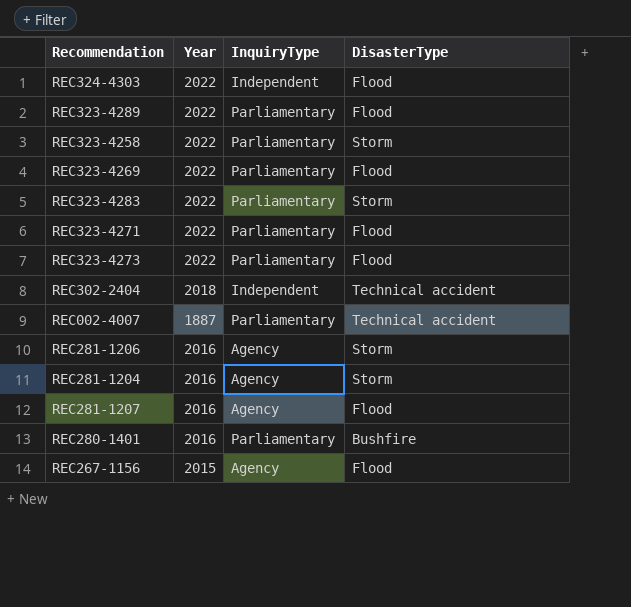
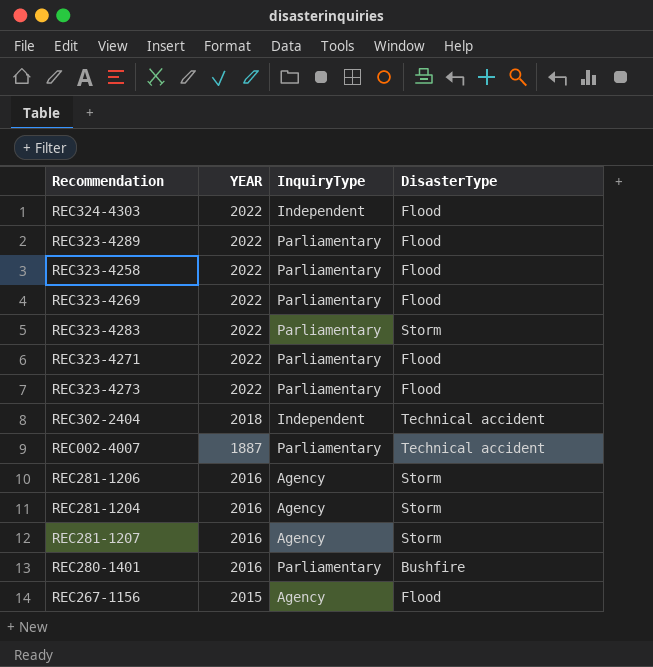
column name: Year -> YEAR
REC323-4258 | DisasterType: Storm -> Flood
REC281-1207 | DisasterType: Flood -> Storm

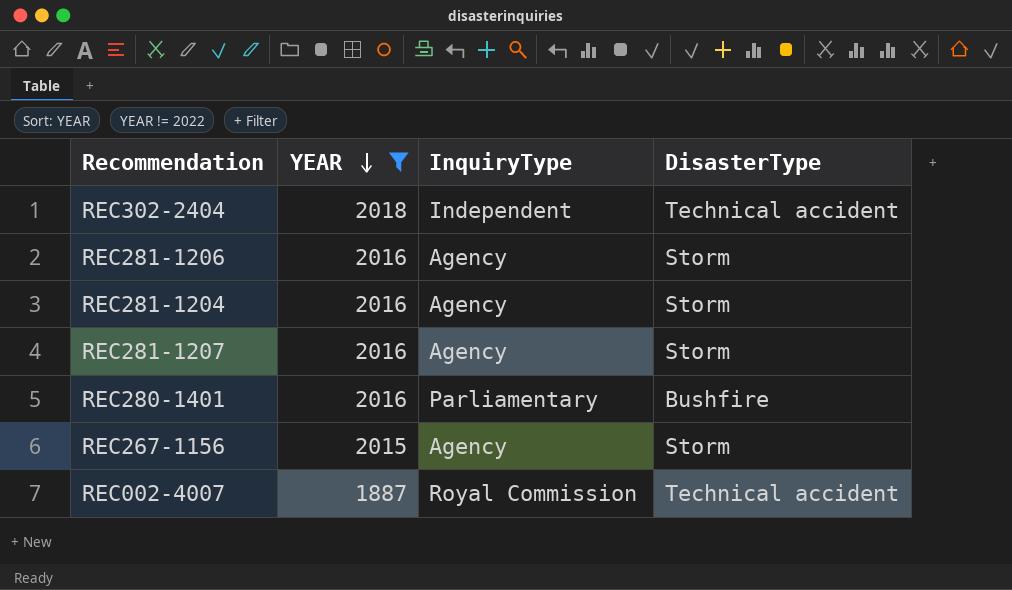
filter: none -> YEAR != 2022
row order: none -> YEAR descending
REC267-1156 | DisasterType: Flood -> Storm
REC002-4007 | InquiryType: Parliamentary -> Royal Commission

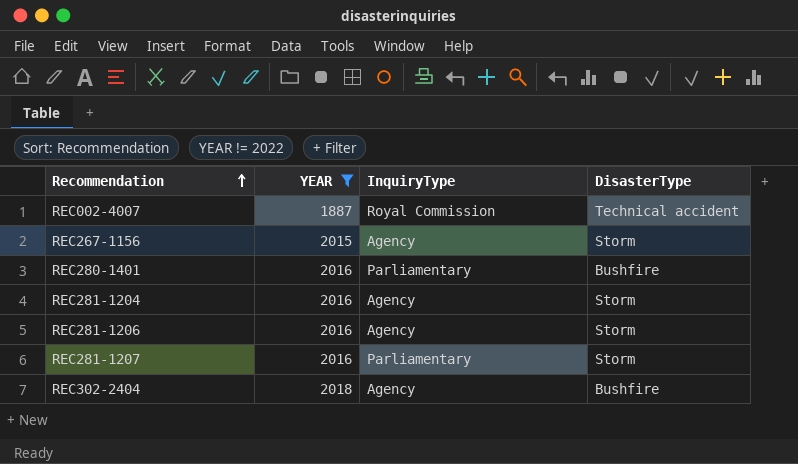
row order: YEAR descending -> Recommendation ascending
REC281-1207 | InquiryType: Agency -> Parliamentary
REC302-2404 | InquiryType: Independent -> Agency
REC302-2404 | DisasterType: Technical accident -> Bushfire

